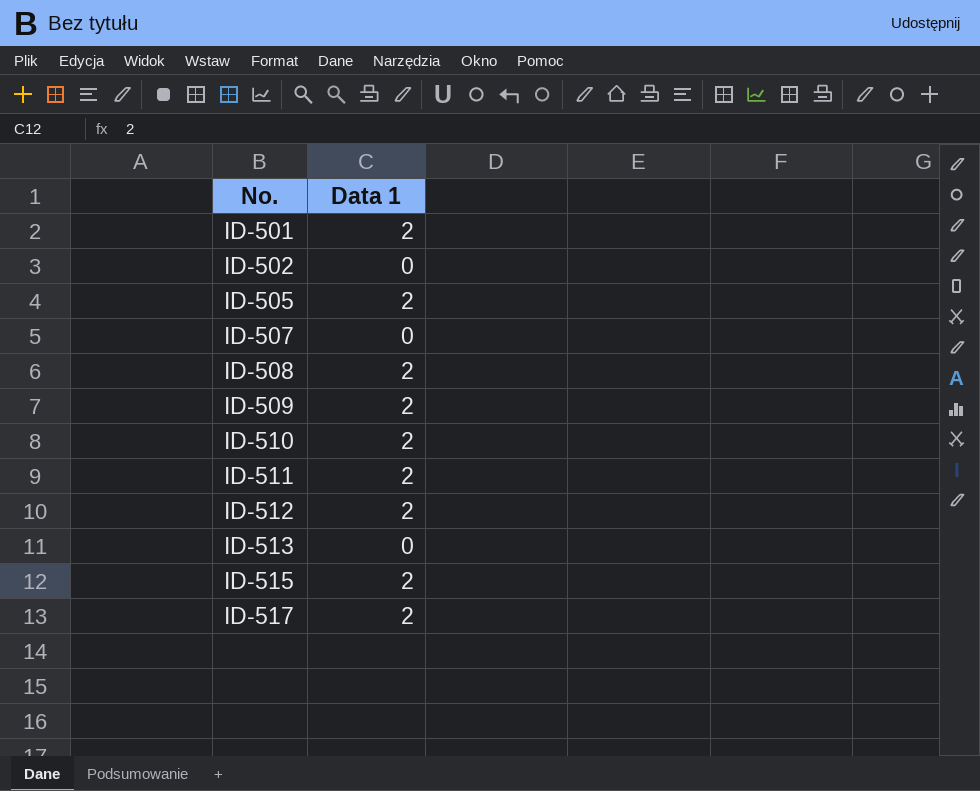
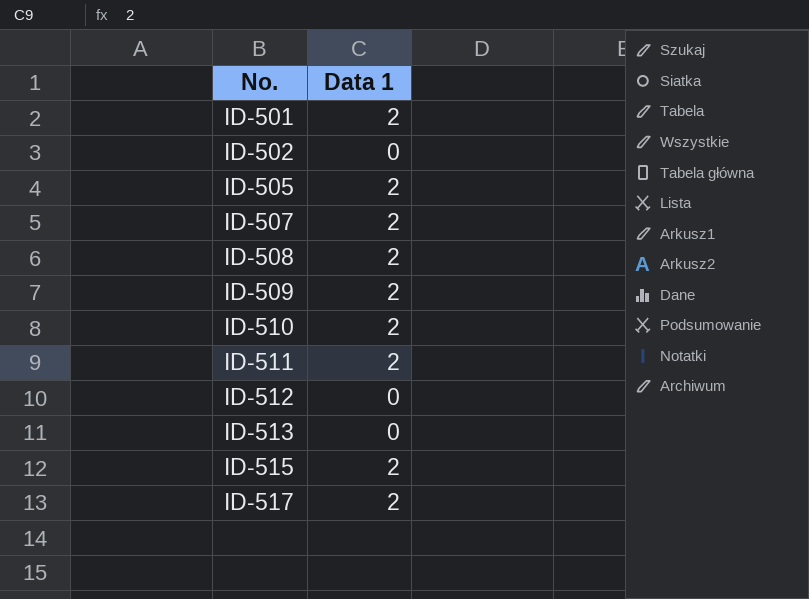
ID-507 | Data 1: 0 -> 2
ID-512 | Data 1: 2 -> 0

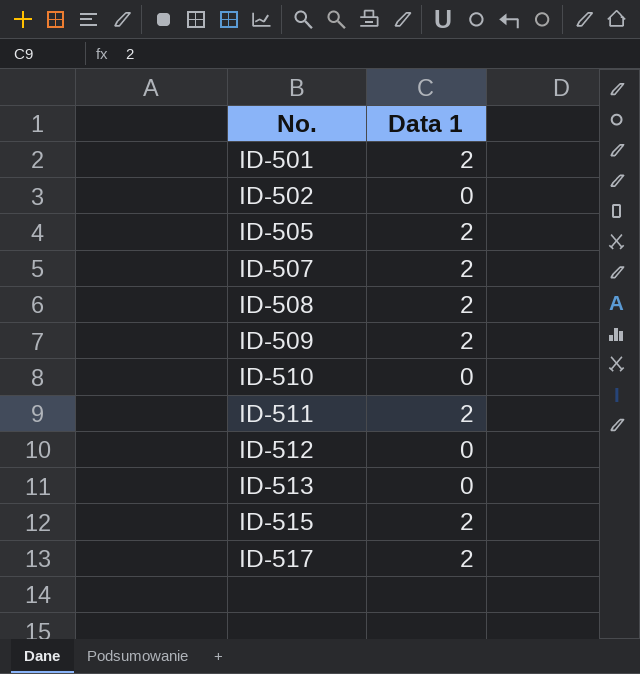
ID-510 | Data 1: 2 -> 0

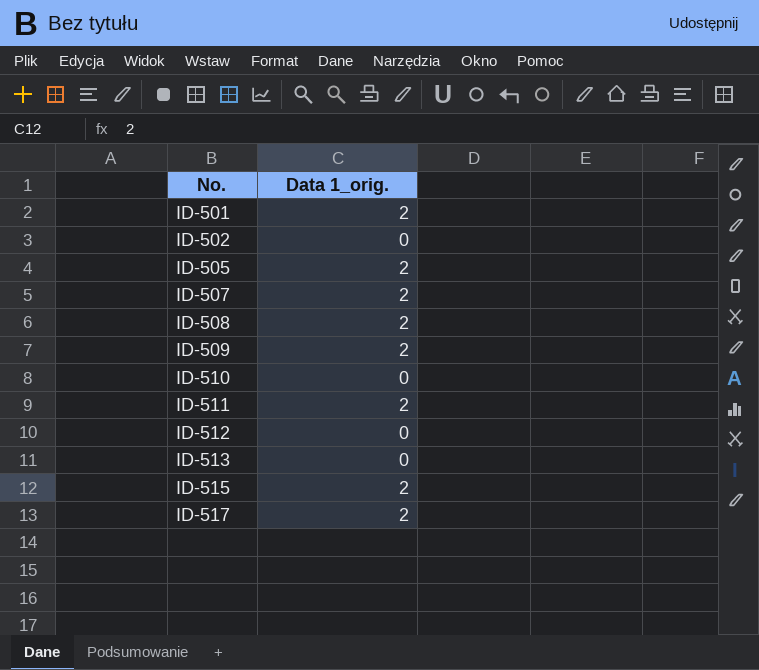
column name: Data 1 -> Data 1_orig.

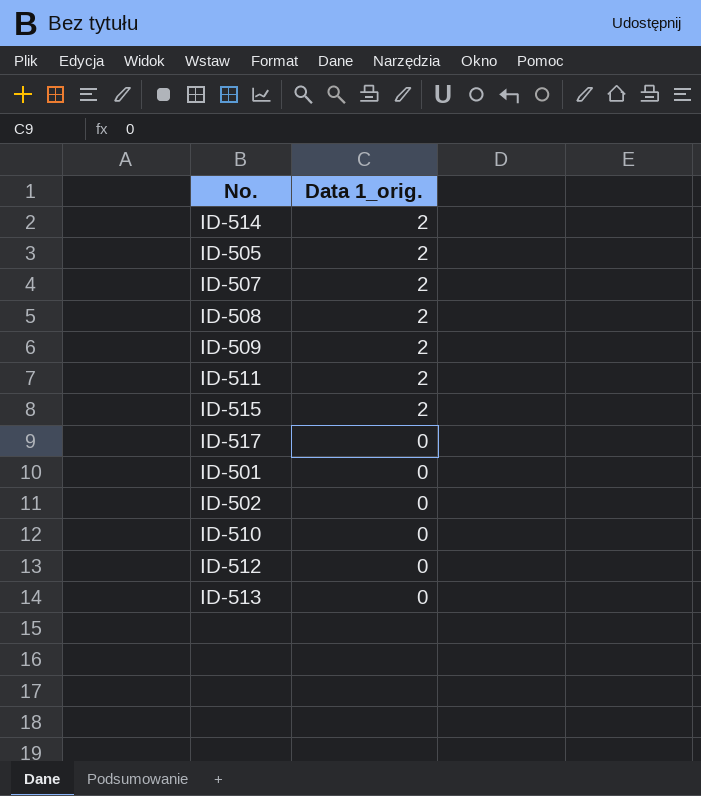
row order: No. ascending -> Data 1_orig. descending
row ID-514: none -> 2
ID-517 | Data 1_orig.: 2 -> 0
ID-501 | Data 1_orig.: 2 -> 0

